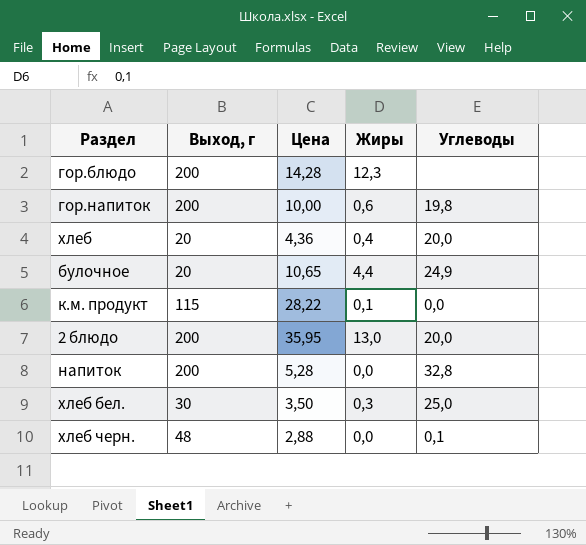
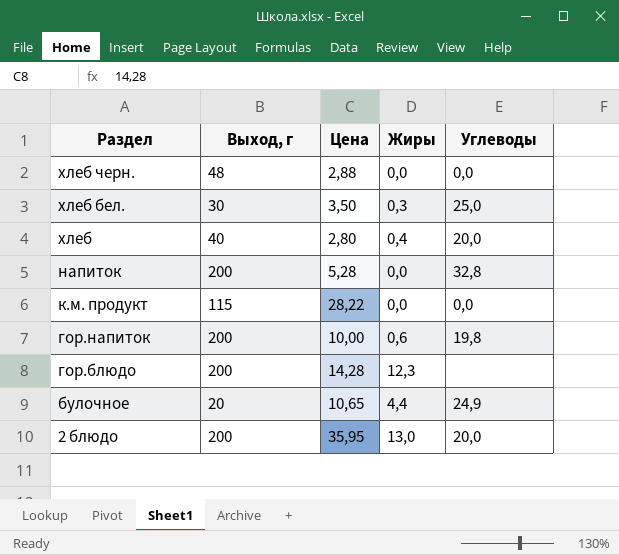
row order: none -> Раздел descending
хлеб черн. | Углеводы: 0,1 -> 0,0
хлеб | Выход, г: 20 -> 40
хлеб | Цена: 4,36 -> 2,80
к.м. продукт | Жиры: 0,1 -> 0,0

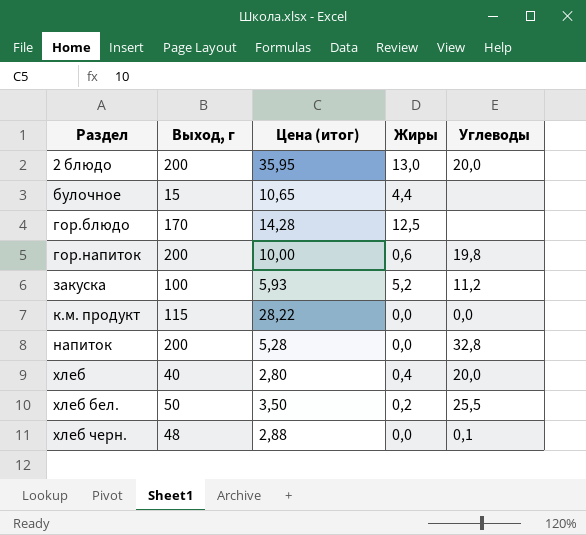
row order: Раздел descending -> Раздел ascending
column name: Цена -> Цена (итог)
булочное | Выход, г: 20 -> 15
булочное | Углеводы: 24,9 -> none
гор.блюдо | Выход, г: 200 -> 170
гор.блюдо | Жиры: 12,3 -> 12,5
row закуска: none -> 100 | 5,93 | 5,2 | 11,2
хлеб бел. | Выход, г: 30 -> 50
хлеб бел. | Жиры: 0,3 -> 0,2
хлеб бел. | Углеводы: 25,0 -> 25,5
хлеб черн. | Углеводы: 0,0 -> 0,1

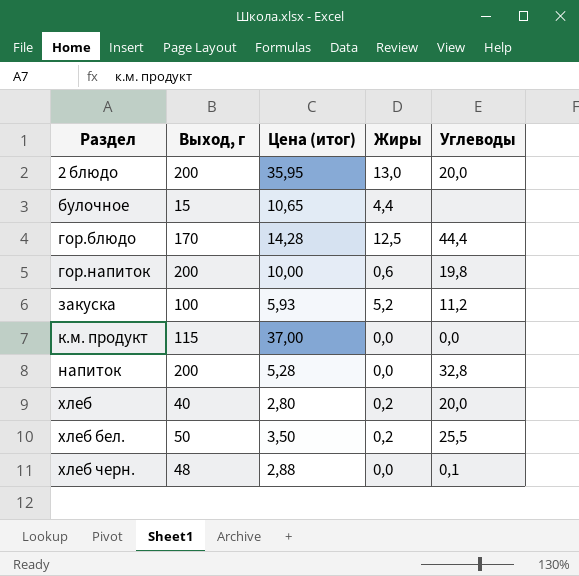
гор.блюдо | Углеводы: none -> 44,4
к.м. продукт | Цена (итог): 28,22 -> 37,00
хлеб | Жиры: 0,4 -> 0,2

